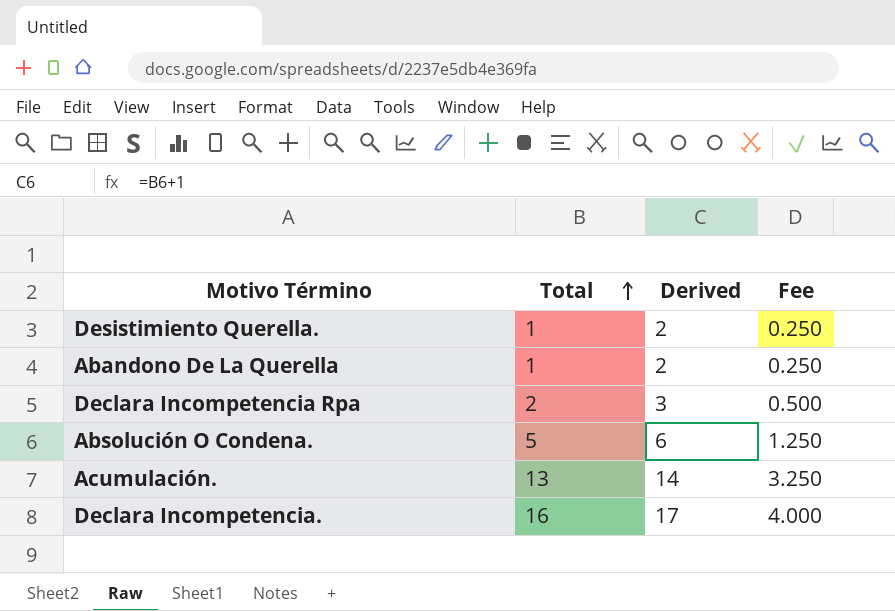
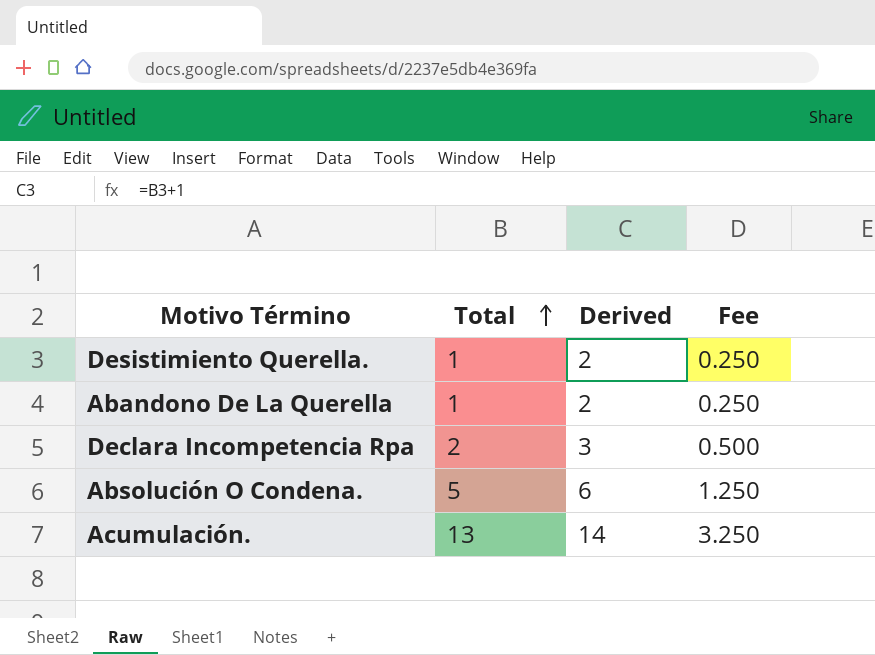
row Declara Incompetencia.: 16 | 17 | 4.000 -> none

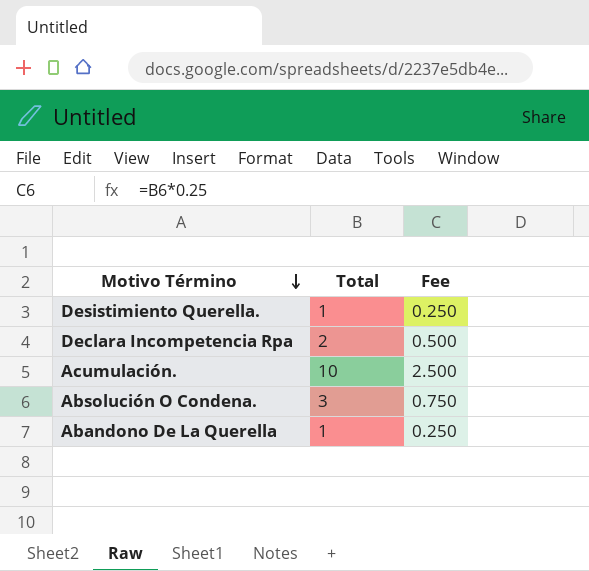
row order: Total ascending -> Motivo Término descending
column Derived | formula: [Total] + 1 -> none
Acumulación. | Total: 13 -> 10
Acumulación. | Fee: 3.250 -> 2.500
Absolución O Condena. | Total: 5 -> 3
Absolución O Condena. | Fee: 1.250 -> 0.750

